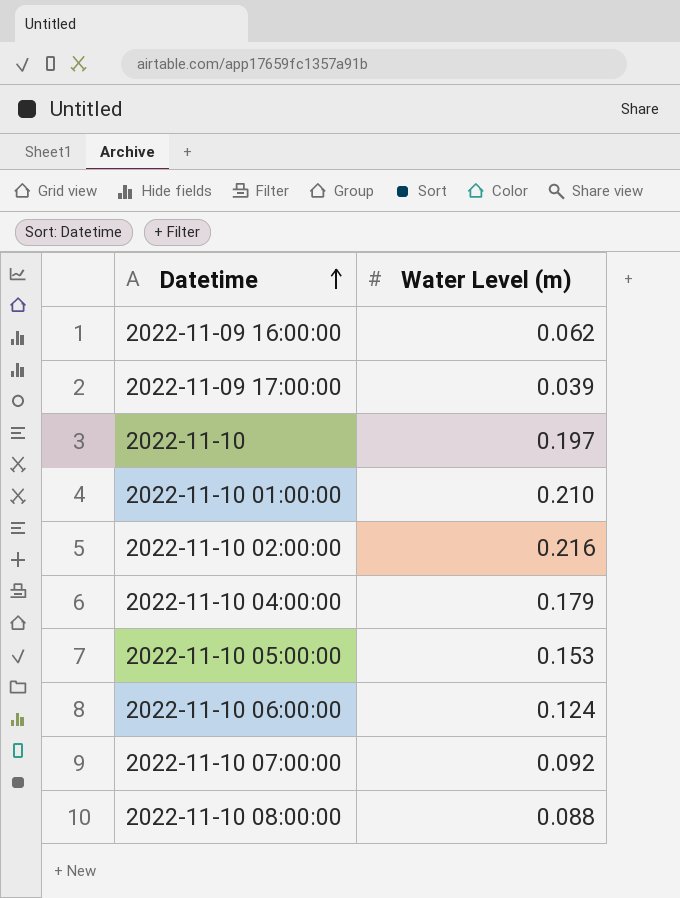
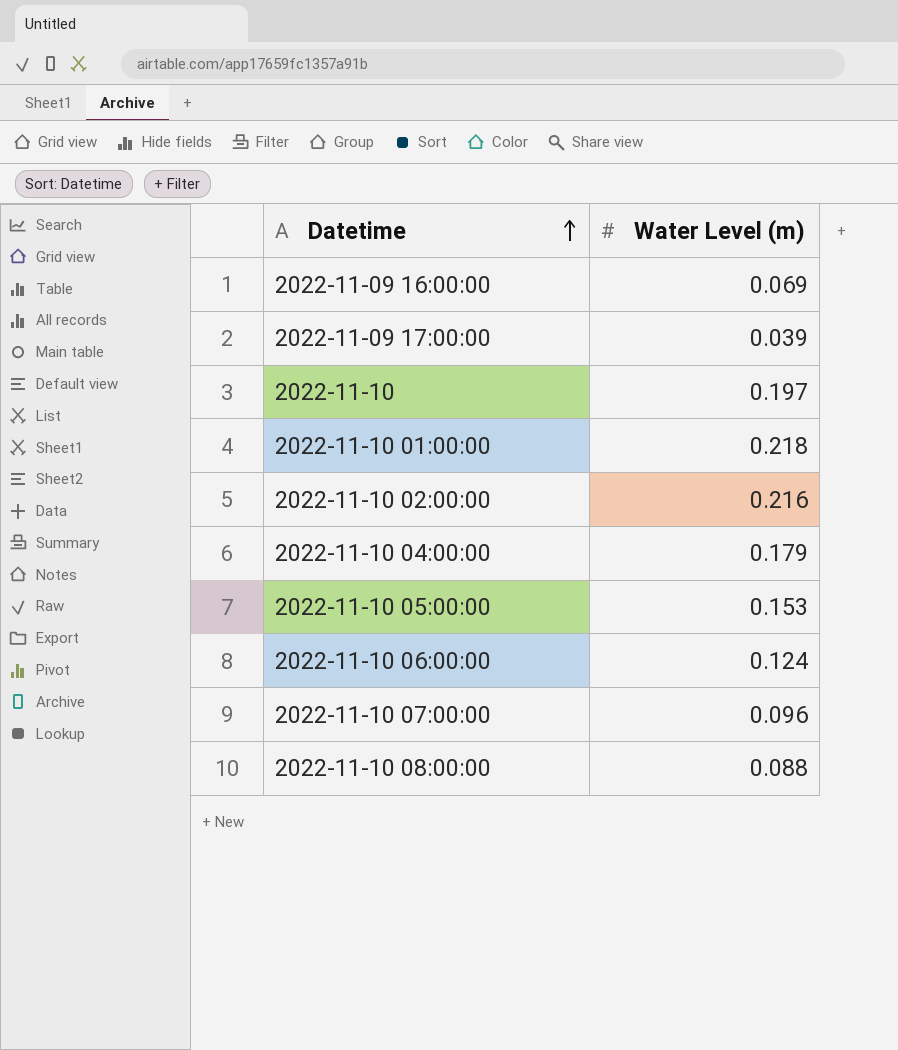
2022-11-09 16:00:00 | Water Level (m): 0.062 -> 0.069
2022-11-10 01:00:00 | Water Level (m): 0.210 -> 0.218
2022-11-10 07:00:00 | Water Level (m): 0.092 -> 0.096

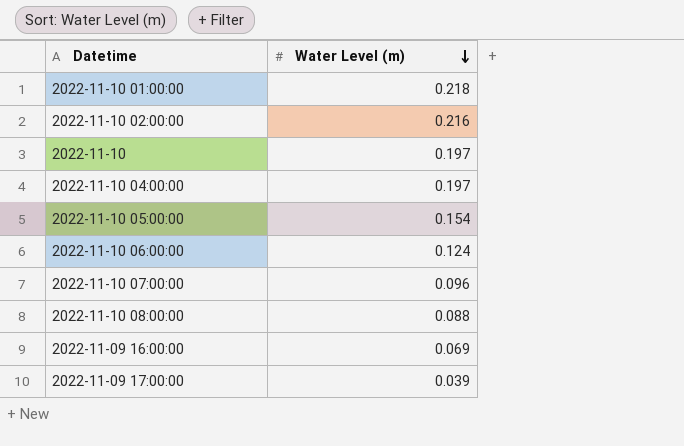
row order: Datetime ascending -> Water Level (m) descending
2022-11-10 04:00:00 | Water Level (m): 0.179 -> 0.197
2022-11-10 05:00:00 | Water Level (m): 0.153 -> 0.154

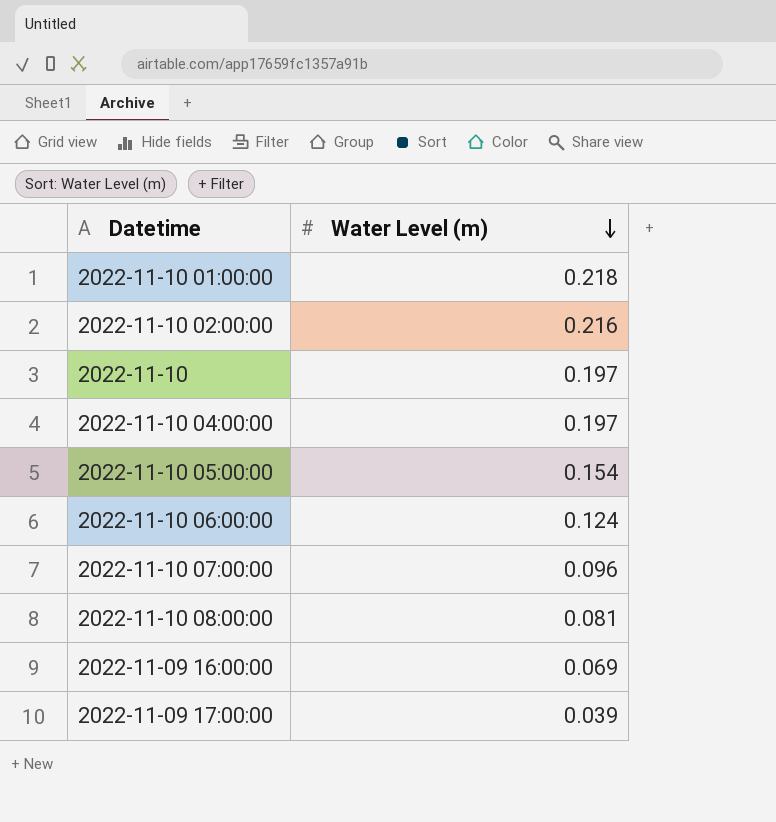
2022-11-10 08:00:00 | Water Level (m): 0.088 -> 0.081

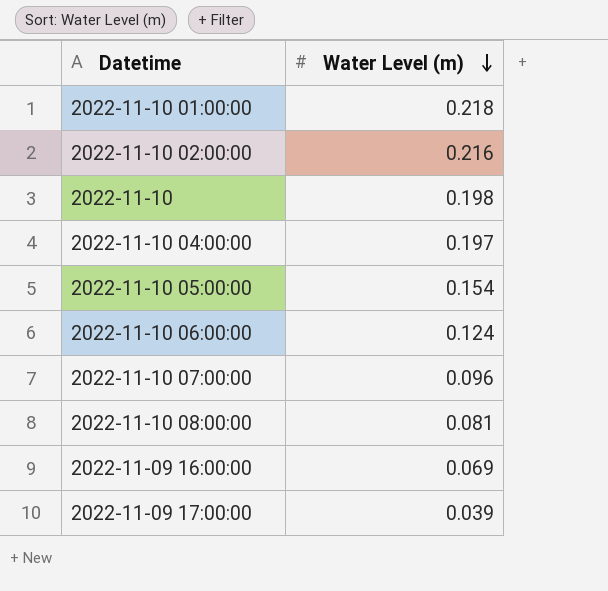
2022-11-10 | Water Level (m): 0.197 -> 0.198

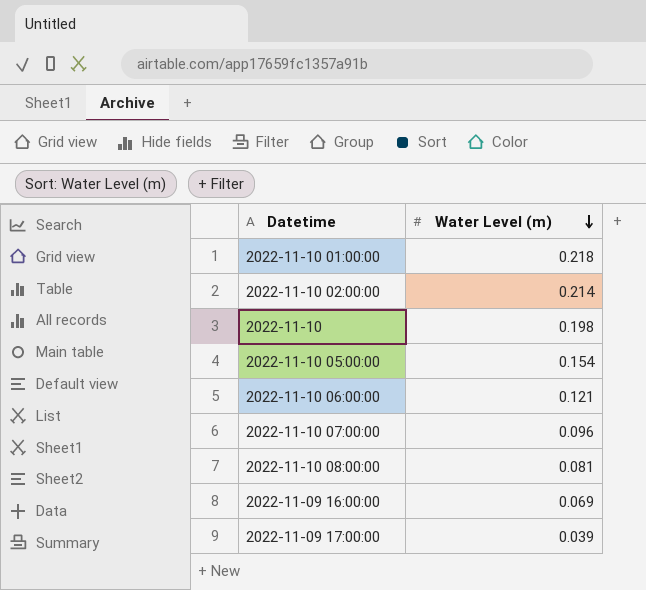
row 2022-11-10 04:00:00: 0.197 -> none
2022-11-10 02:00:00 | Water Level (m): 0.216 -> 0.214
2022-11-10 06:00:00 | Water Level (m): 0.124 -> 0.121

